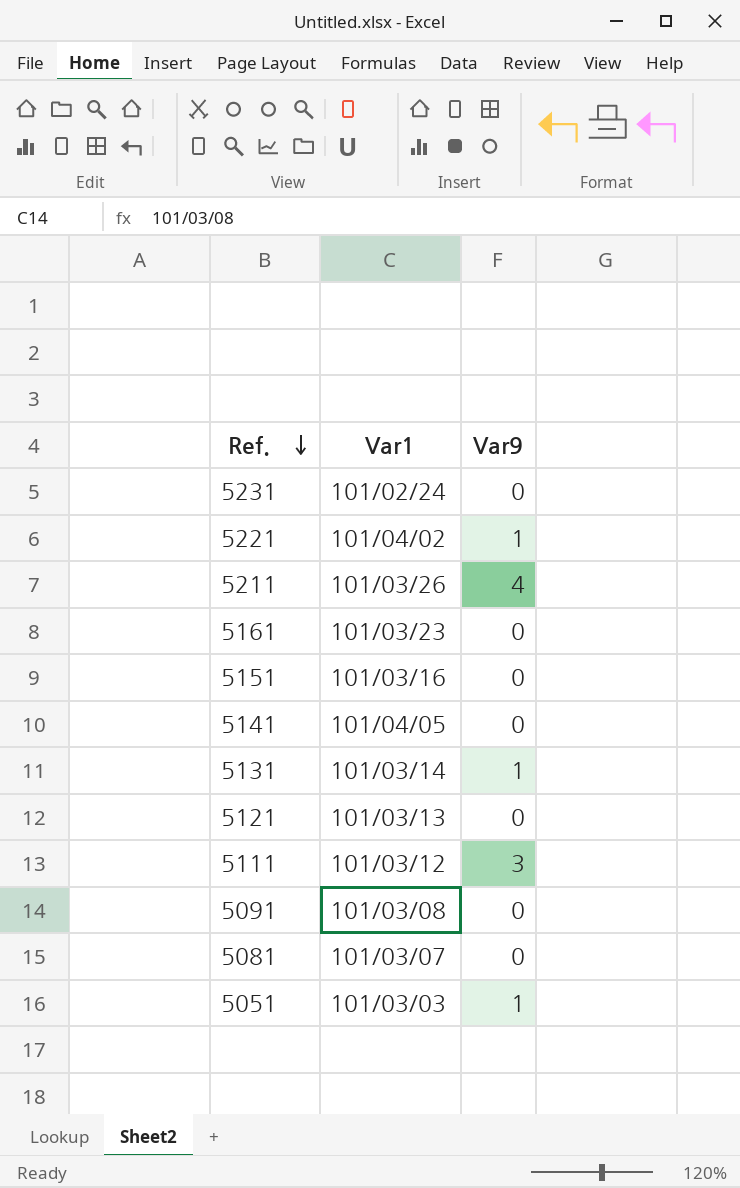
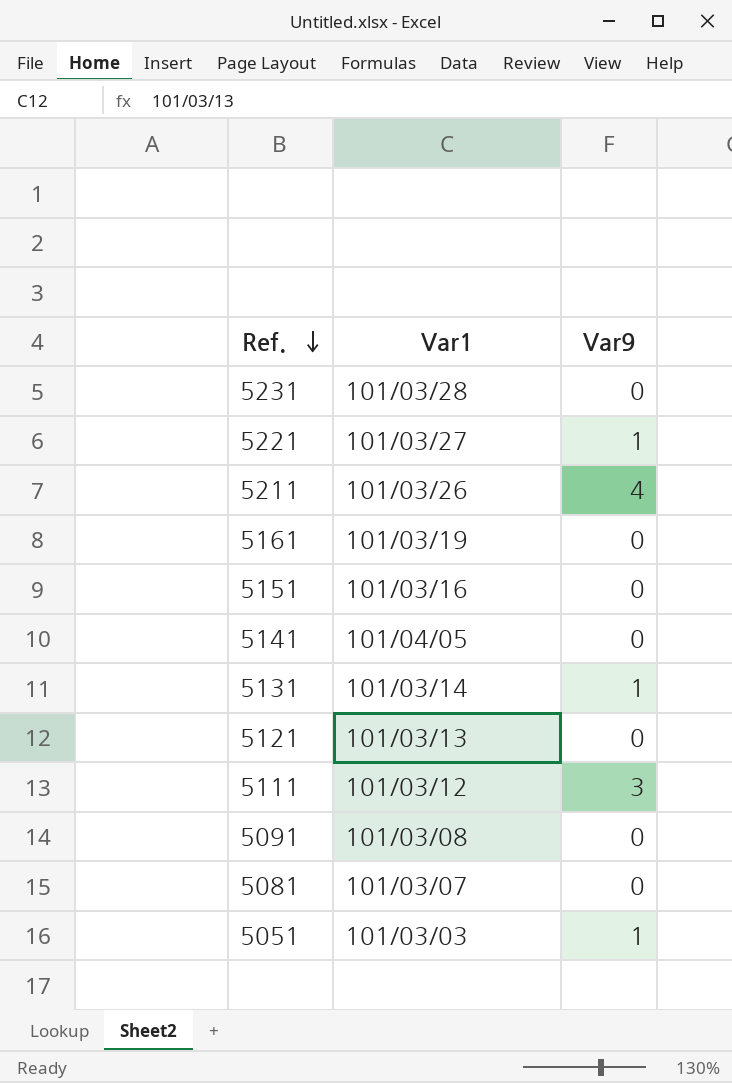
5231 | Var1: 101/02/24 -> 101/03/28
5221 | Var1: 101/04/02 -> 101/03/27
5161 | Var1: 101/03/23 -> 101/03/19

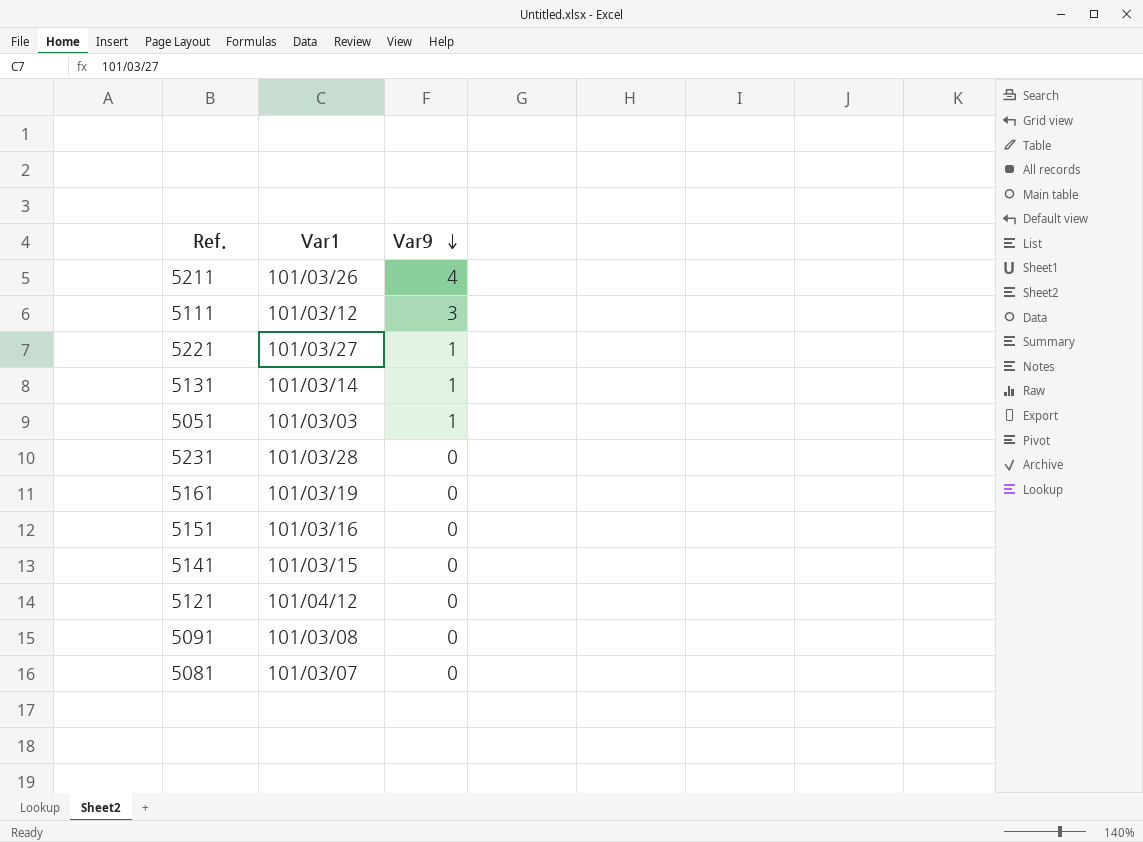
row order: Ref. descending -> Var9 descending
5141 | Var1: 101/04/05 -> 101/03/15
5121 | Var1: 101/03/13 -> 101/04/12

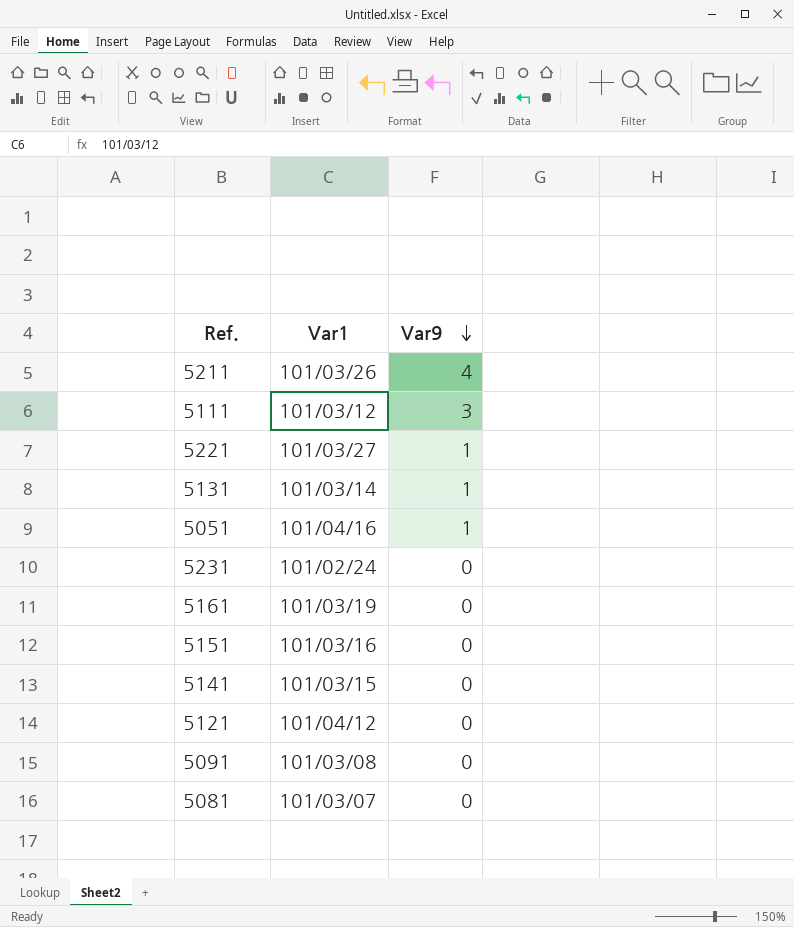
5051 | Var1: 101/03/03 -> 101/04/16
5231 | Var1: 101/03/28 -> 101/02/24

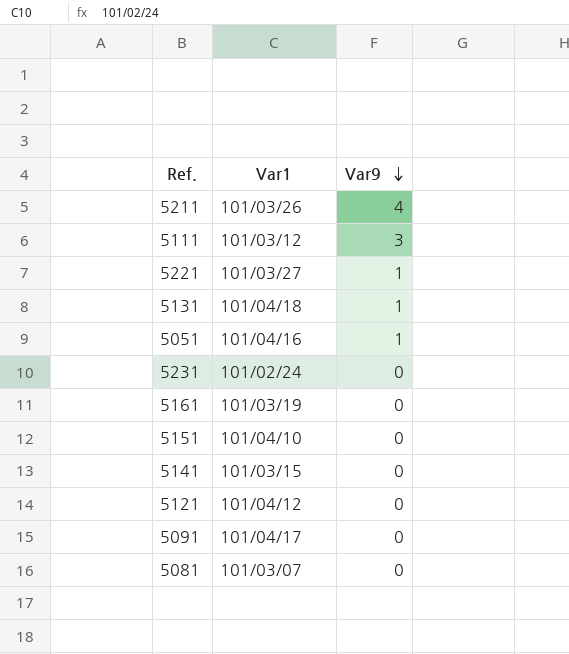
5131 | Var1: 101/03/14 -> 101/04/18
5151 | Var1: 101/03/16 -> 101/04/10
5091 | Var1: 101/03/08 -> 101/04/17

